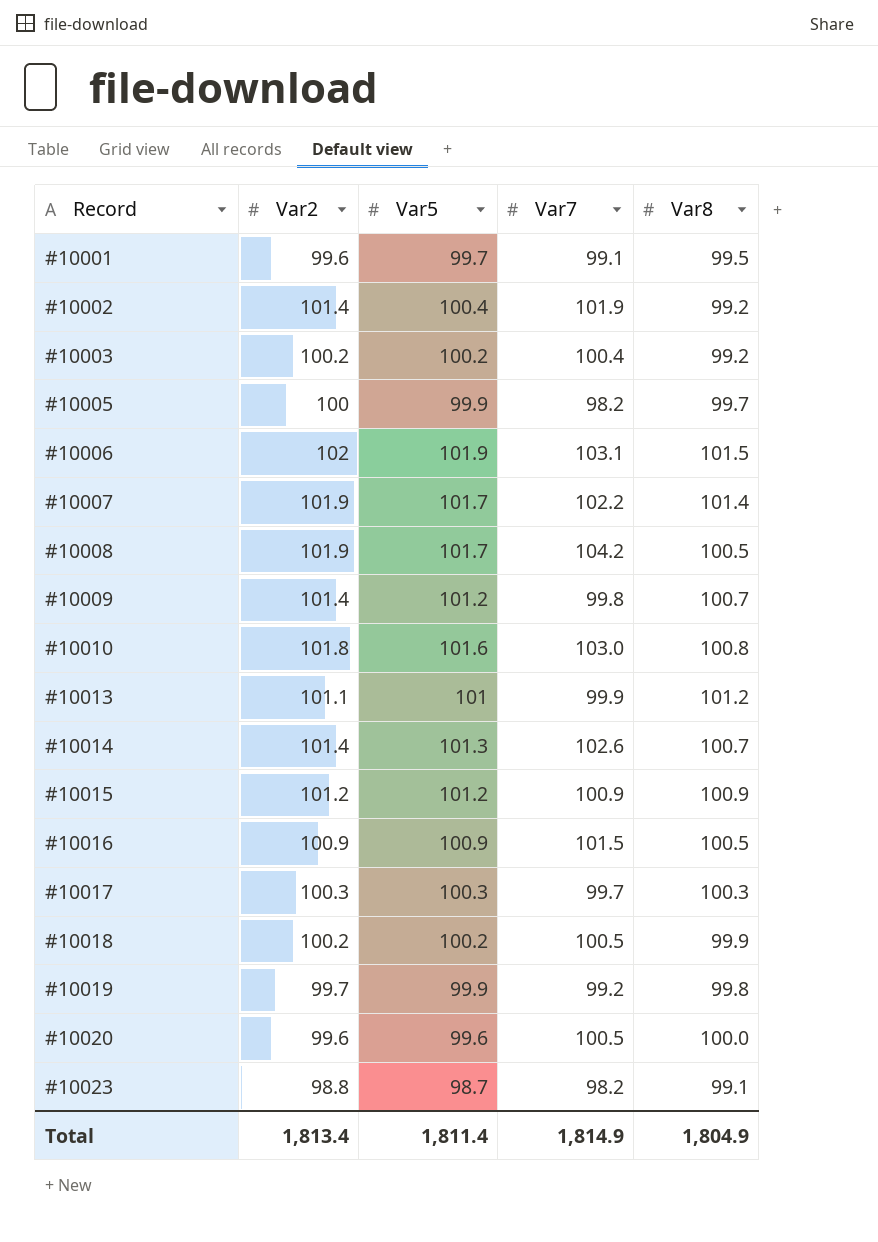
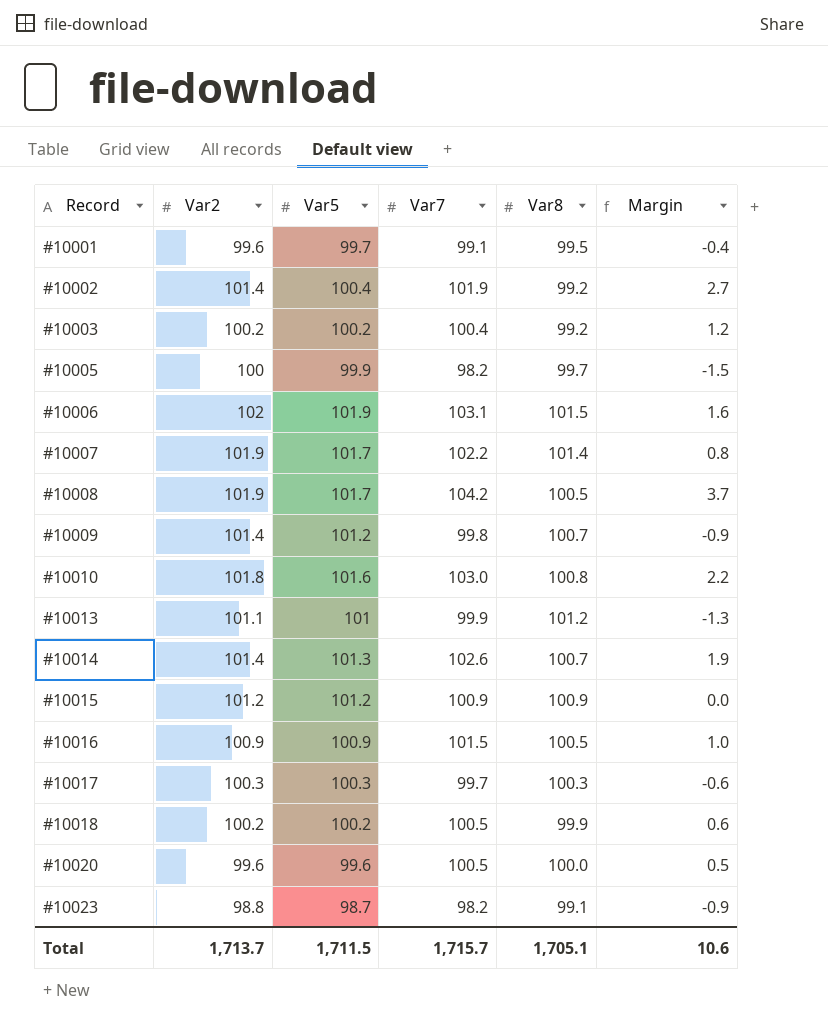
column Margin | formula: none -> [Var7] - [Var8]
row #10019: 99.7 | 99.9 | 99.2 | 99.8 -> none
Total | Var2: 1,813.4 -> 1,713.7
Total | Var5: 1,811.4 -> 1,711.5
Total | Var7: 1,814.9 -> 1,715.7
Total | Var8: 1,804.9 -> 1,705.1

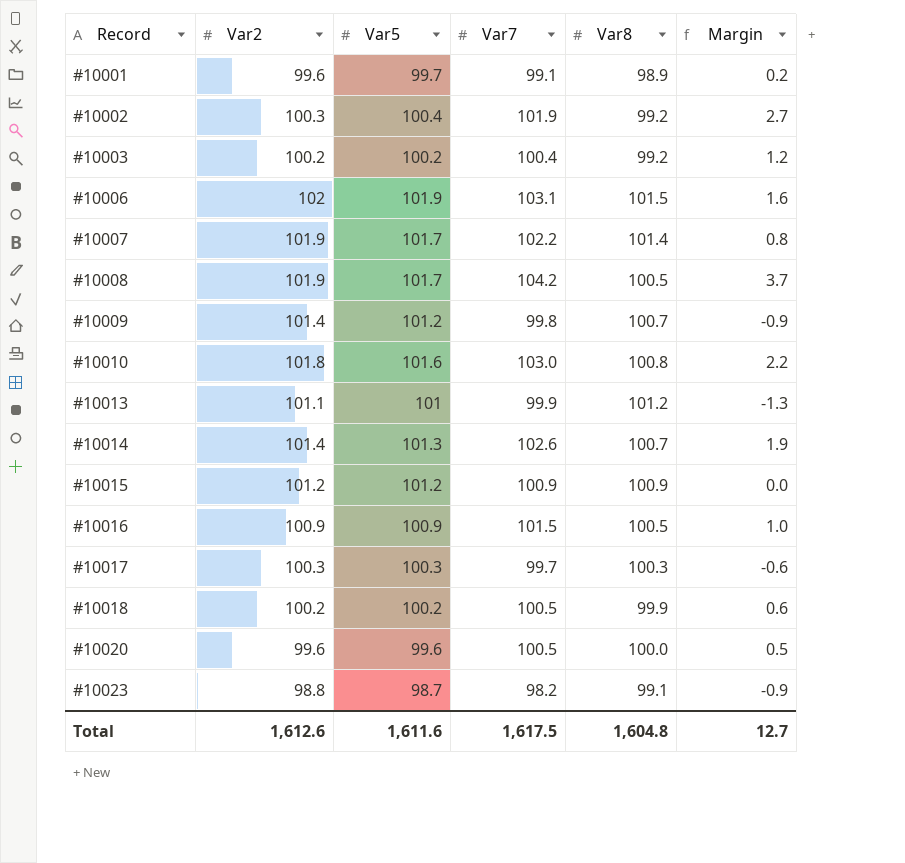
row #10005: 100 | 99.9 | 98.2 | 99.7 | -1.5 -> none
#10001 | Var8: 99.5 -> 98.9
#10001 | Margin: -0.4 -> 0.2
#10002 | Var2: 101.4 -> 100.3
Total | Var2: 1,713.7 -> 1,612.6
Total | Var5: 1,711.5 -> 1,611.6
Total | Var7: 1,715.7 -> 1,617.5
Total | Var8: 1,705.1 -> 1,604.8
Total | Margin: 10.6 -> 12.7

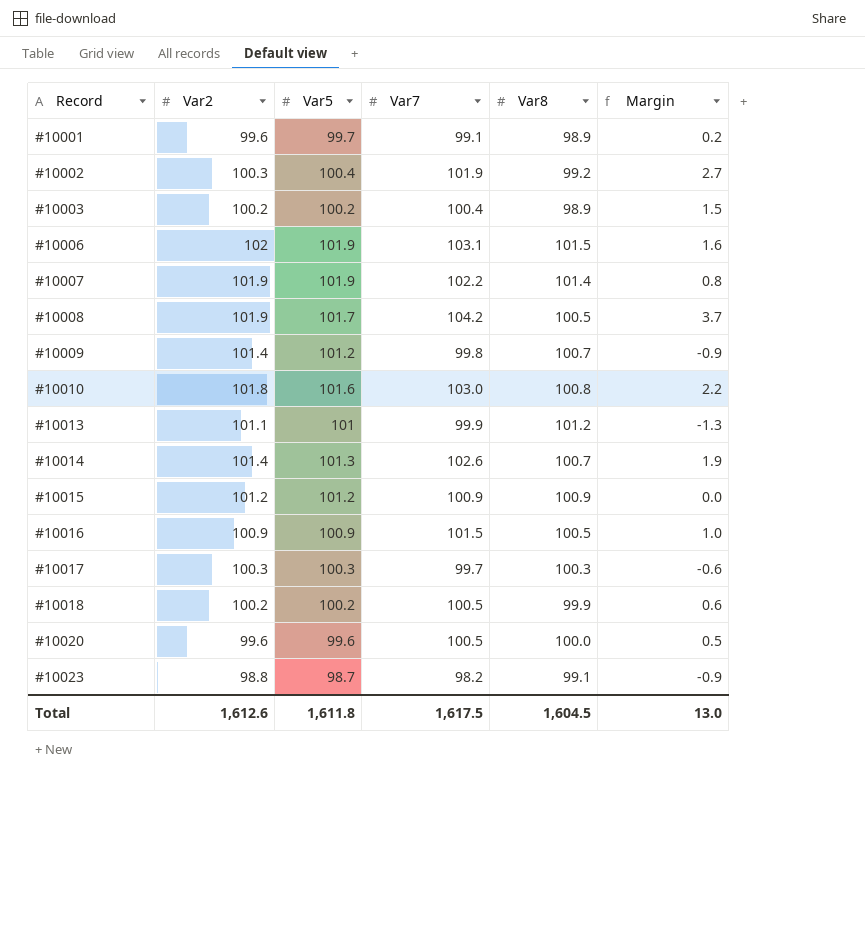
#10003 | Var8: 99.2 -> 98.9
#10003 | Margin: 1.2 -> 1.5
#10007 | Var5: 101.7 -> 101.9
Total | Var5: 1,611.6 -> 1,611.8
Total | Var8: 1,604.8 -> 1,604.5
Total | Margin: 12.7 -> 13.0

